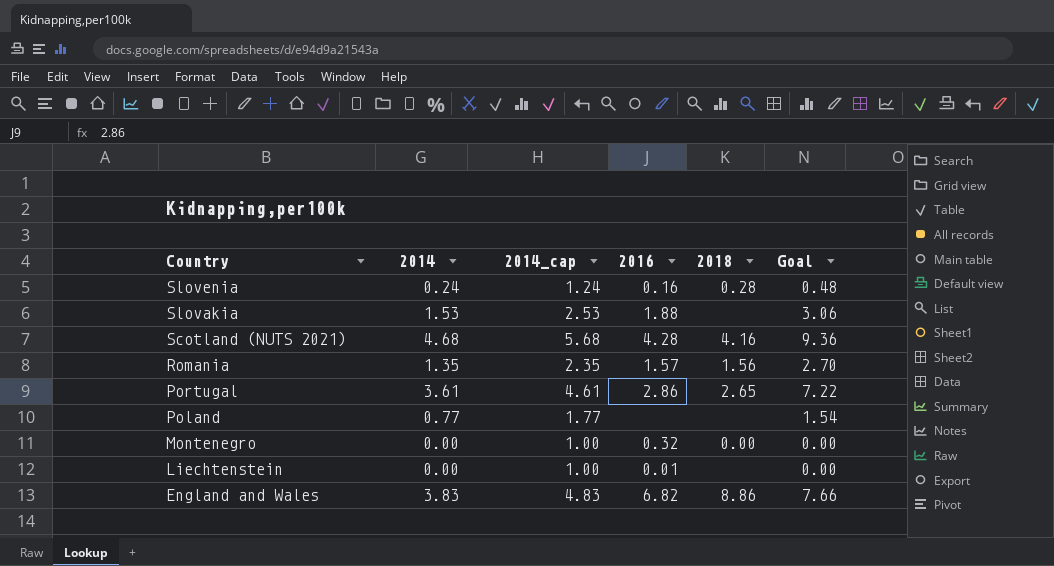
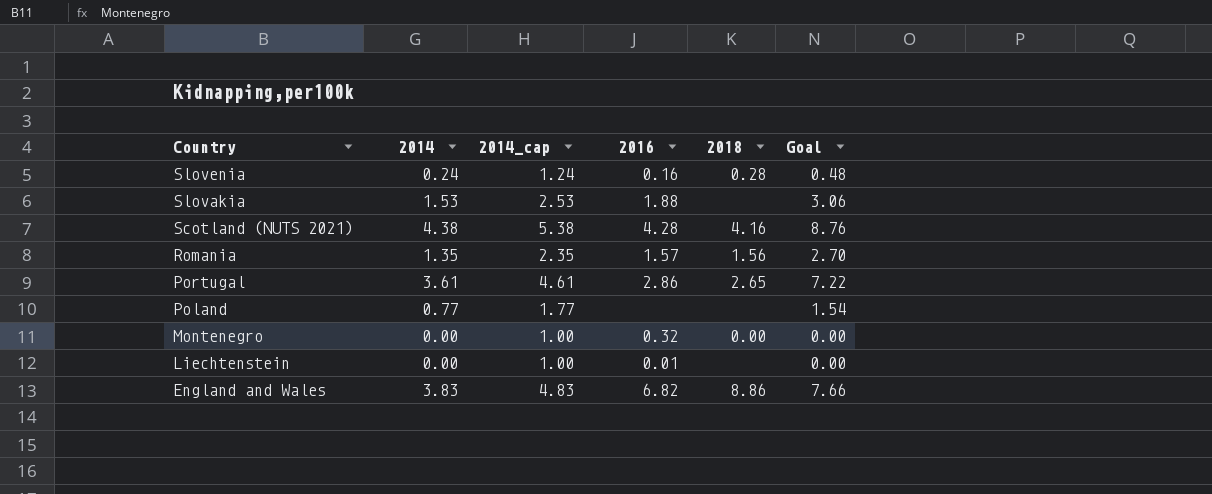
Scotland (NUTS 2021) | 2014: 4.68 -> 4.38
Scotland (NUTS 2021) | 2014_cap: 5.68 -> 5.38
Scotland (NUTS 2021) | Goal: 9.36 -> 8.76

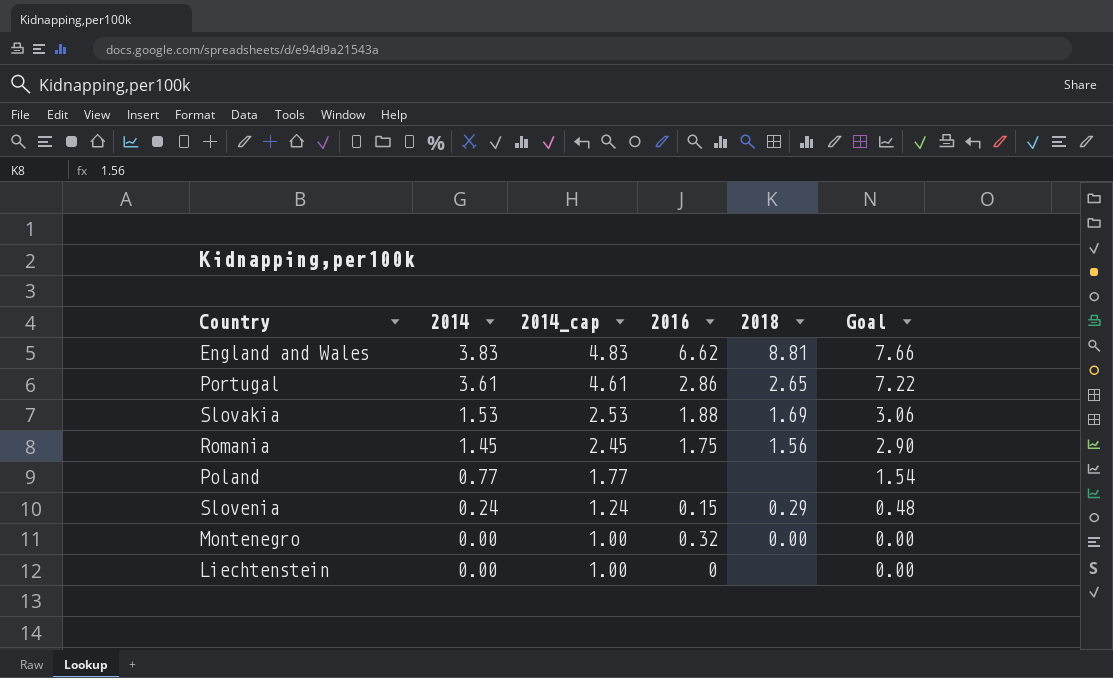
row order: Country descending -> 2014 descending
row Scotland (NUTS 2021): 4.38 | 5.38 | 4.28 | 4.16 | 8.76 -> none
England and Wales | 2016: 6.82 -> 6.62
England and Wales | 2018: 8.86 -> 8.81
Slovakia | 2018: none -> 1.69
Romania | 2014: 1.35 -> 1.45
Romania | 2014_cap: 2.35 -> 2.45
Romania | 2016: 1.57 -> 1.75
Romania | Goal: 2.70 -> 2.90
Slovenia | 2016: 0.16 -> 0.15
Slovenia | 2018: 0.28 -> 0.29
Liechtenstein | 2016: 0.01 -> 0

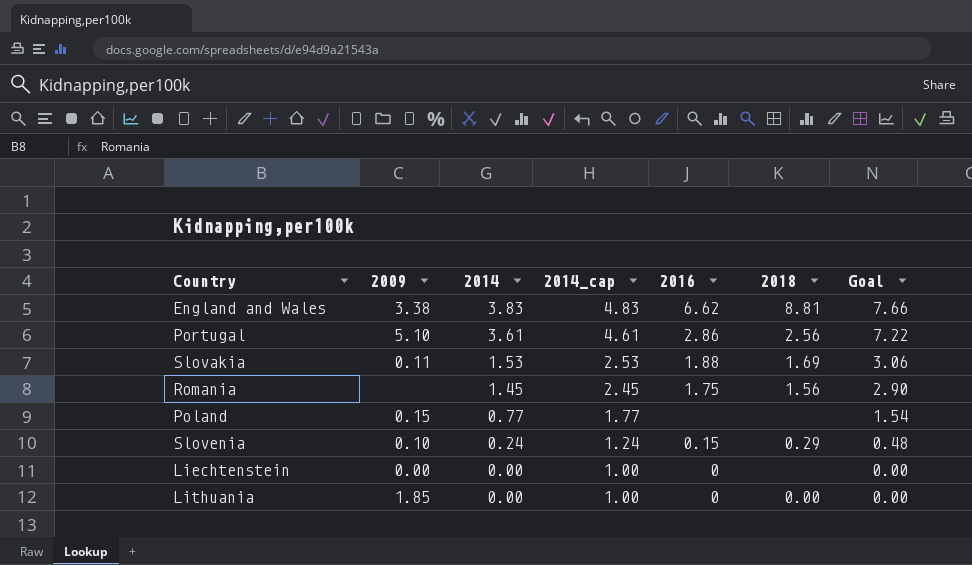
column 2009 | position: none -> 2
row Montenegro: 0.00 | 1.00 | 0.32 | 0.00 | 0.00 -> none
Portugal | 2018: 2.65 -> 2.56
row Lithuania: none -> 1.85 | 0.00 | 1.00 | 0 | 0.00 | 0.00

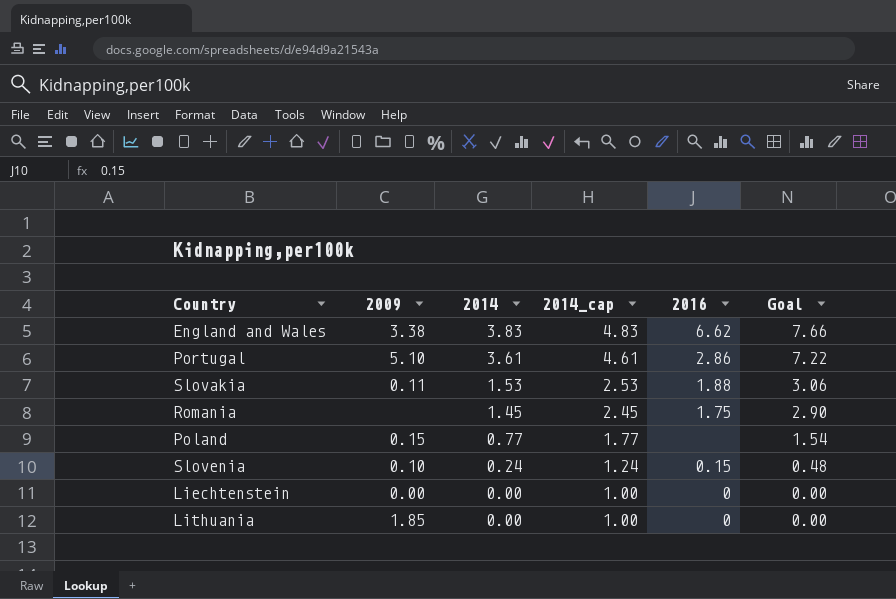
column 2018 | position: 6 -> none

